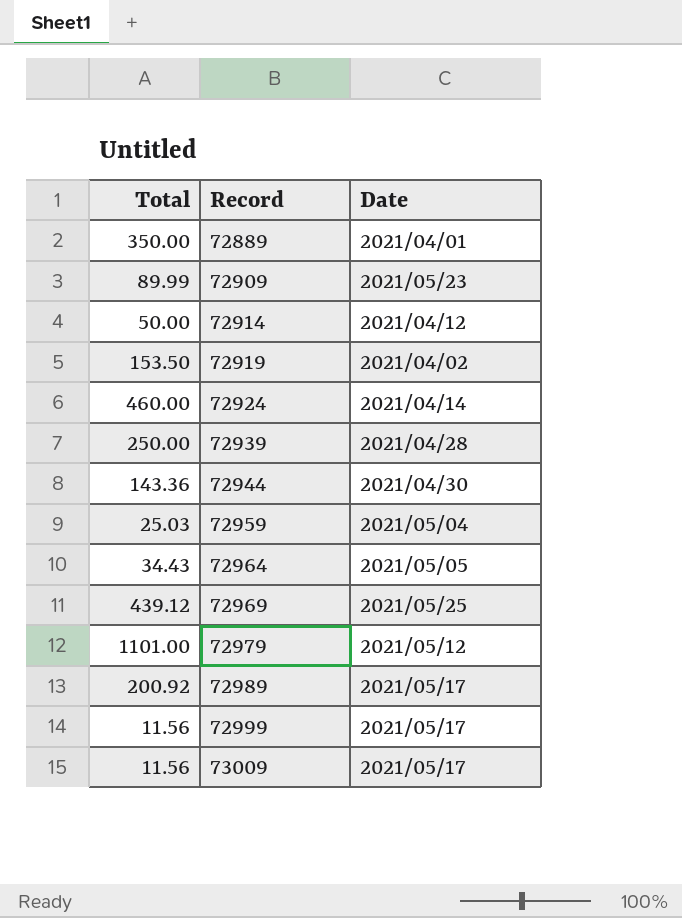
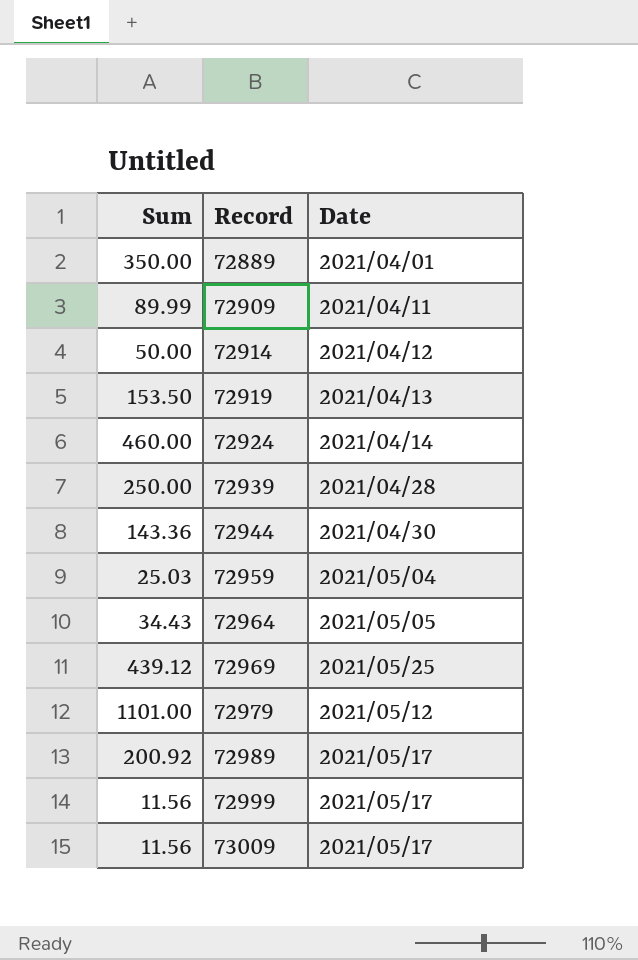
column name: Total -> Sum
72909 | Date: 2021/05/23 -> 2021/04/11
72919 | Date: 2021/04/02 -> 2021/04/13

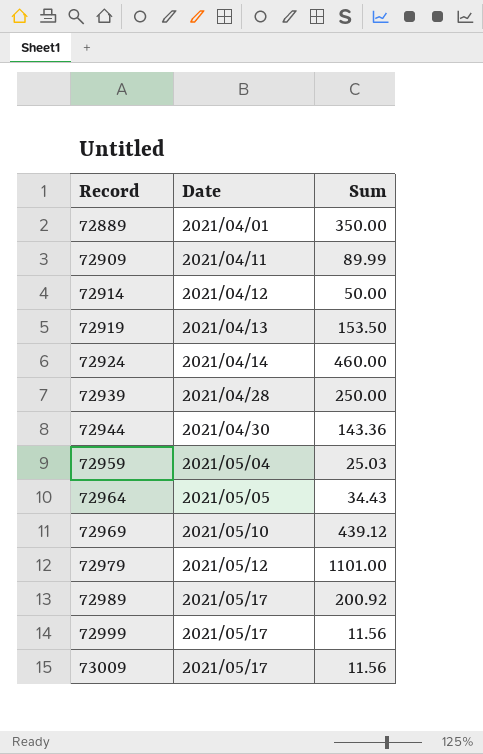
column Sum | position: 1 -> 3
72969 | Date: 2021/05/25 -> 2021/05/10

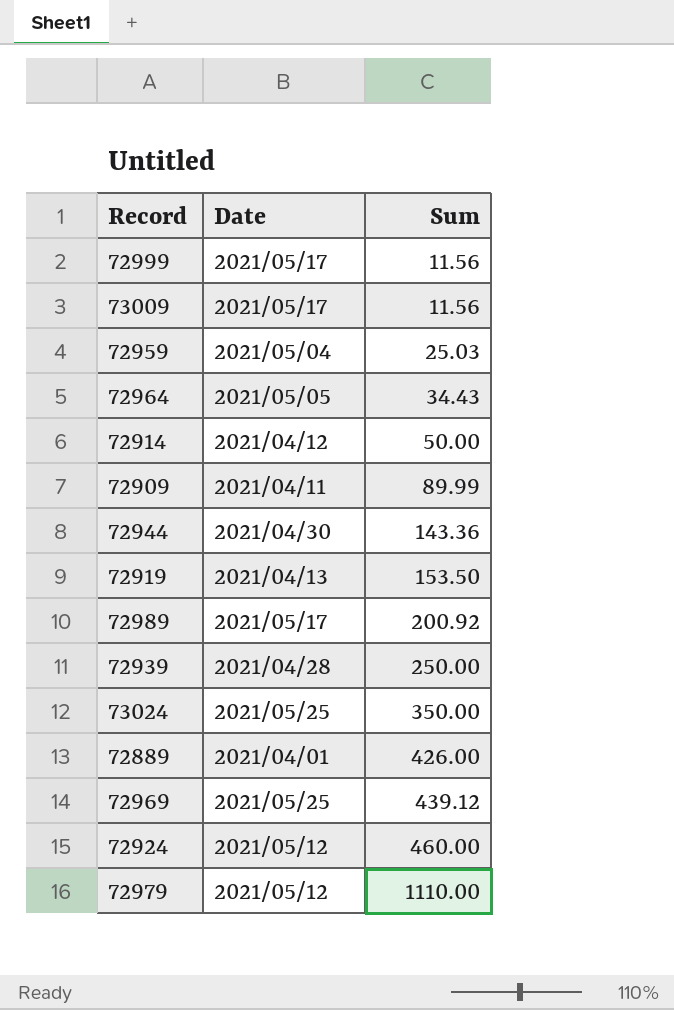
row order: Record ascending -> Sum ascending
row 73024: none -> 2021/05/25 | 350.00
72889 | Sum: 350.00 -> 426.00
72969 | Date: 2021/05/10 -> 2021/05/25
72924 | Date: 2021/04/14 -> 2021/05/12
72979 | Sum: 1101.00 -> 1110.00

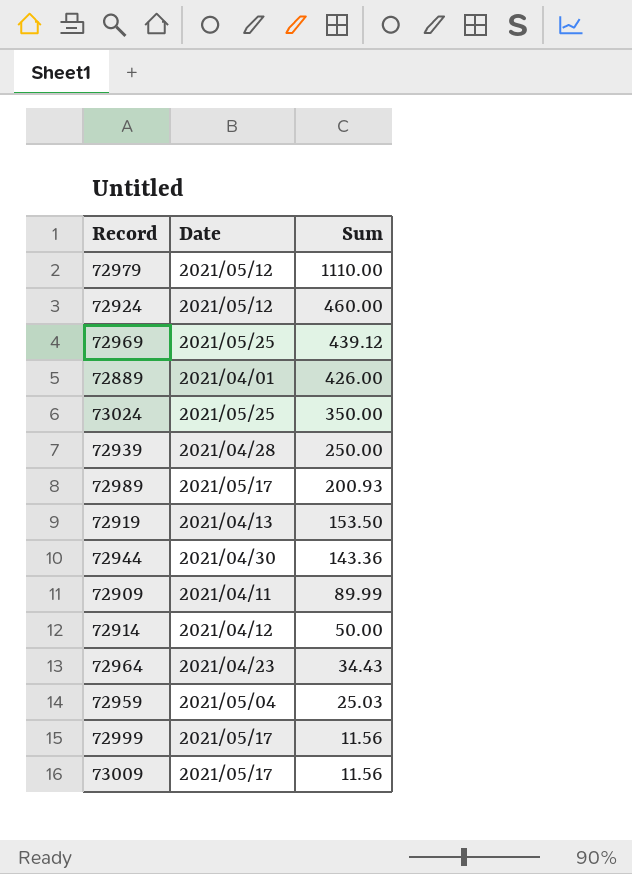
row order: Sum ascending -> Sum descending
72989 | Sum: 200.92 -> 200.93
72964 | Date: 2021/05/05 -> 2021/04/23

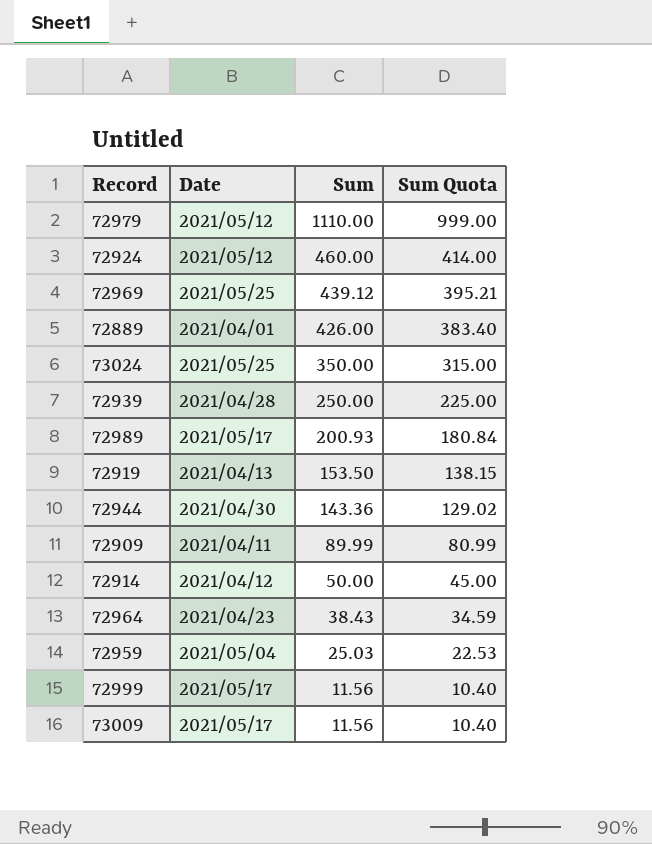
column Sum Quota | formula: none -> [Sum] * 0.9
72964 | Sum: 34.43 -> 38.43

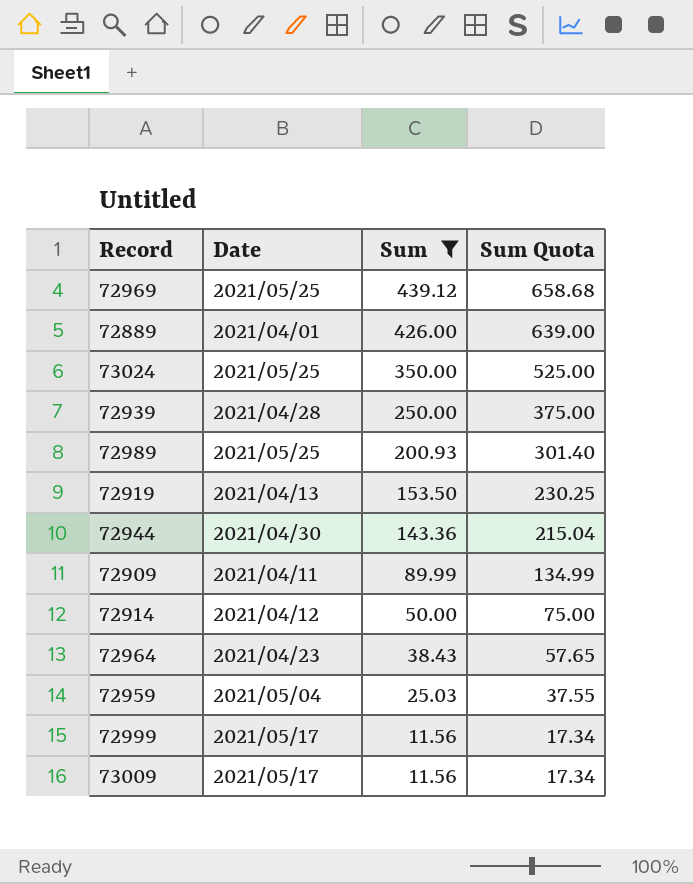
filter: none -> Sum <= 439.12
column Sum Quota | formula: [Sum] * 0.9 -> [Sum] * 1.5
72989 | Date: 2021/05/17 -> 2021/05/25

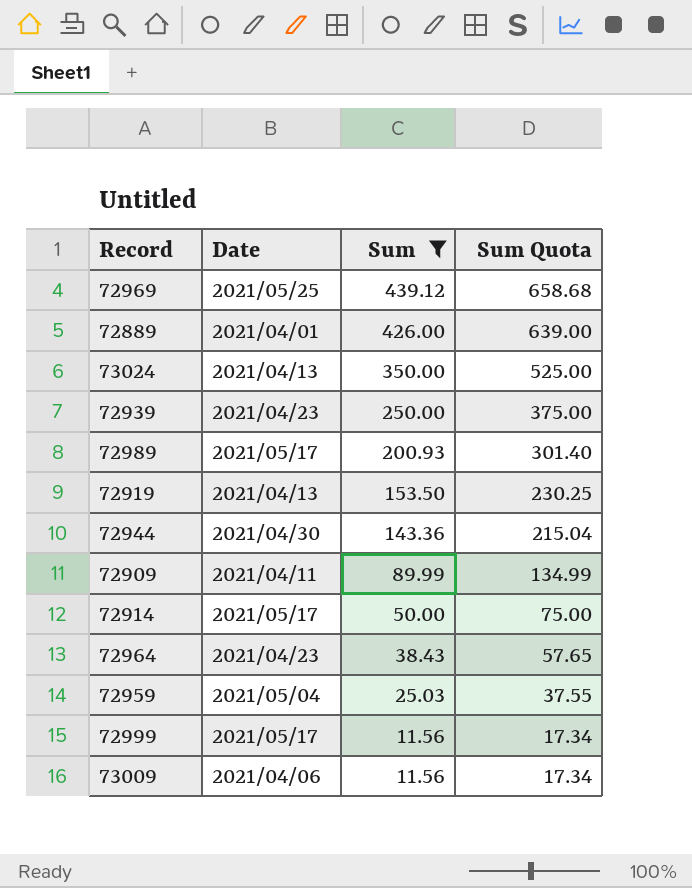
73024 | Date: 2021/05/25 -> 2021/04/13
72939 | Date: 2021/04/28 -> 2021/04/23
72989 | Date: 2021/05/25 -> 2021/05/17
72914 | Date: 2021/04/12 -> 2021/05/17
73009 | Date: 2021/05/17 -> 2021/04/06

